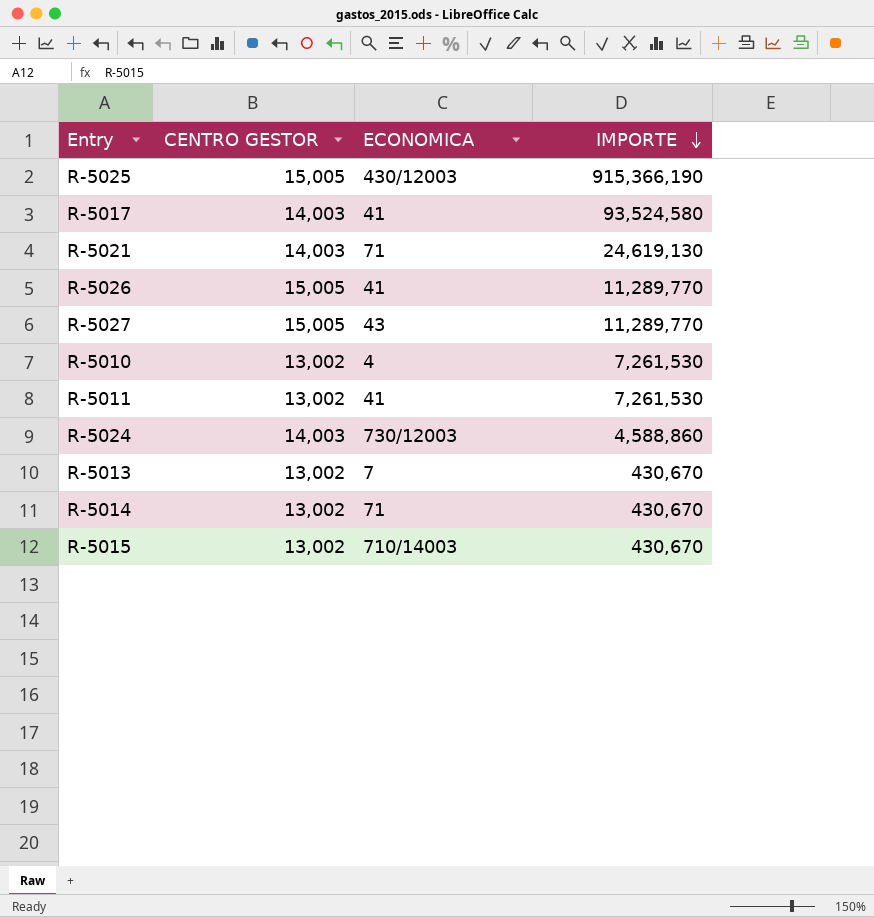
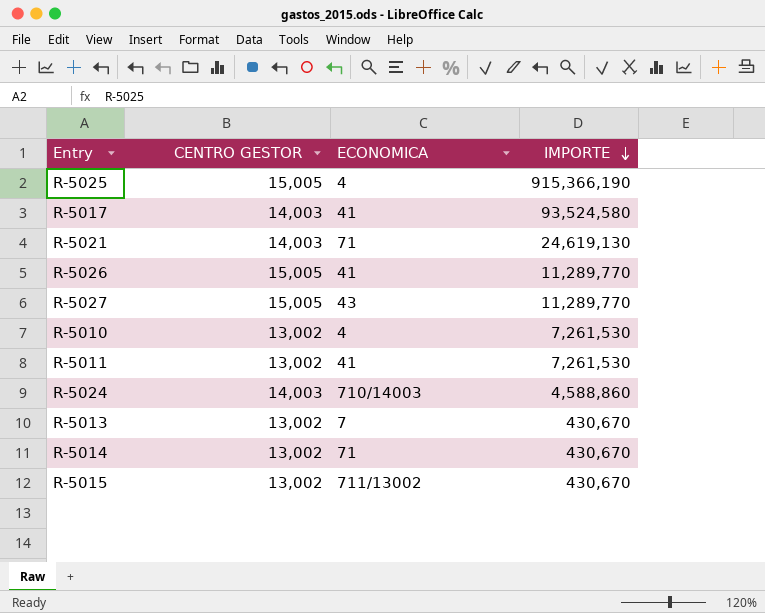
R-5025 | ECONOMICA: 430/12003 -> 4
R-5024 | ECONOMICA: 730/12003 -> 710/14003
R-5015 | ECONOMICA: 710/14003 -> 711/13002

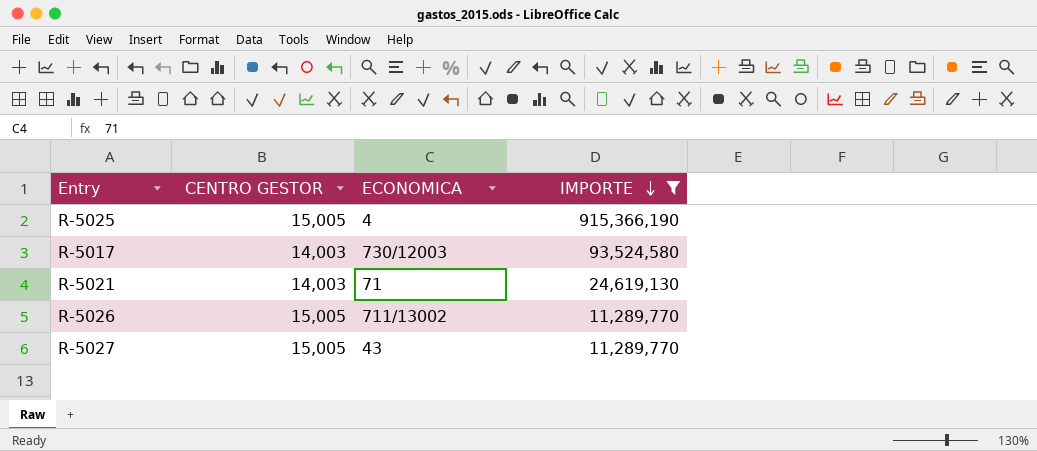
filter: none -> IMPORTE >= 11,289,770
R-5017 | ECONOMICA: 41 -> 730/12003
R-5026 | ECONOMICA: 41 -> 711/13002

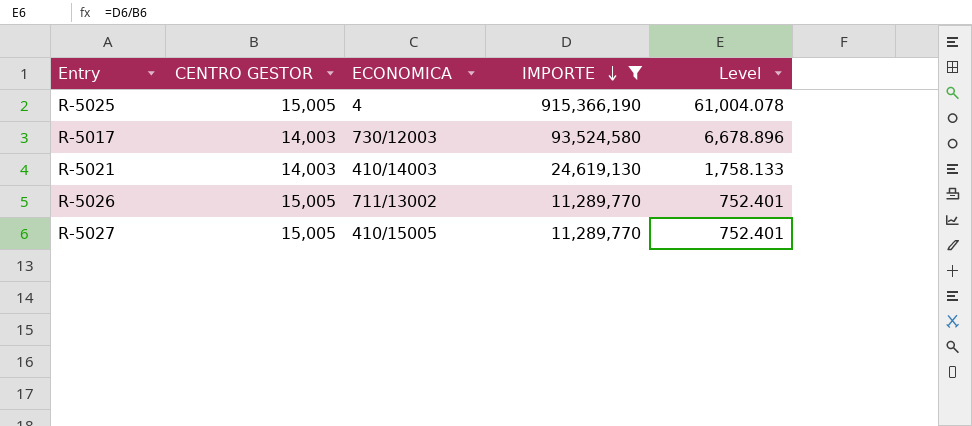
column Level | formula: none -> [IMPORTE] / [CENTRO GESTOR]
R-5021 | ECONOMICA: 71 -> 410/14003
R-5027 | ECONOMICA: 43 -> 410/15005

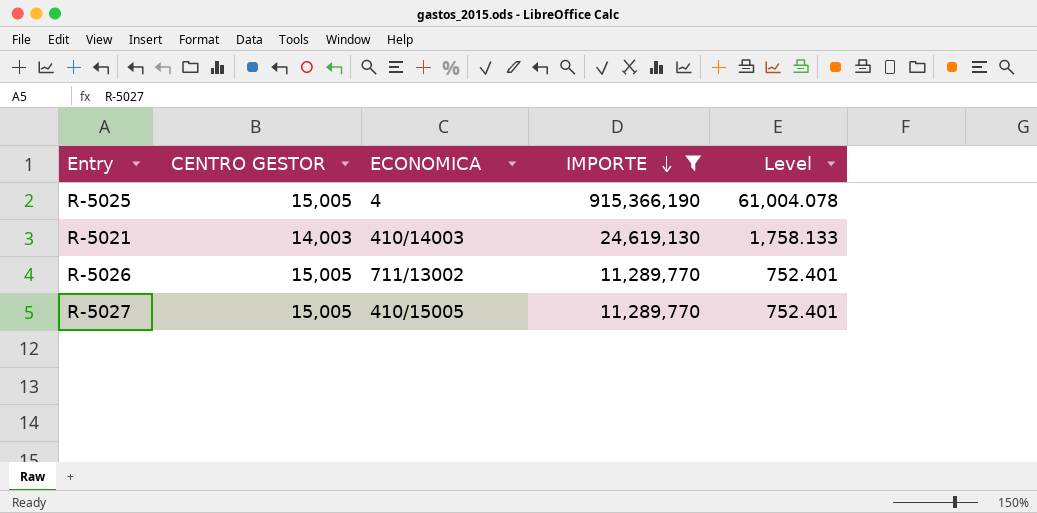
row R-5017: 14,003 | 730/12003 | 93,524,580 | 6,678.896 -> none

